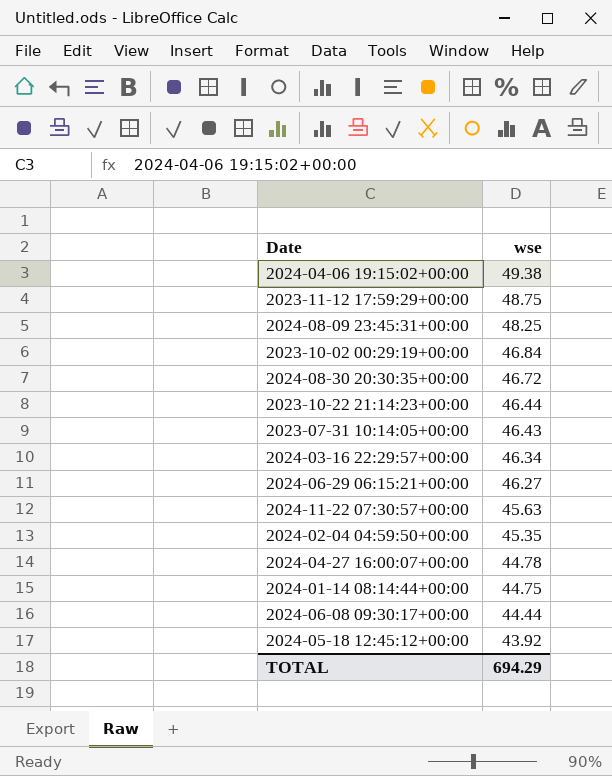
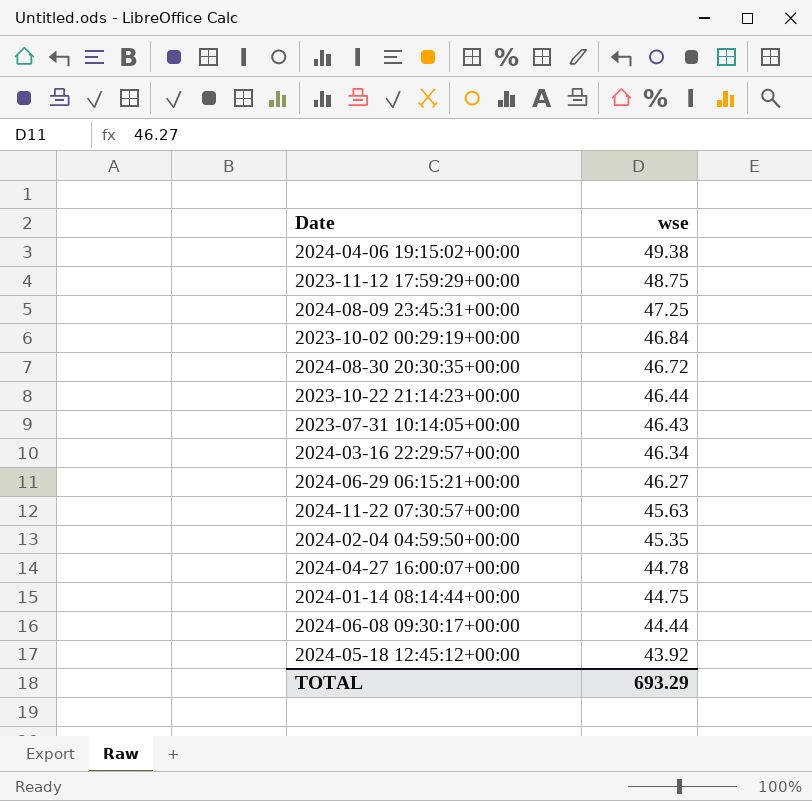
2024-08-09 23:45:31+00:00 | wse: 48.25 -> 47.25
TOTAL | wse: 694.29 -> 693.29

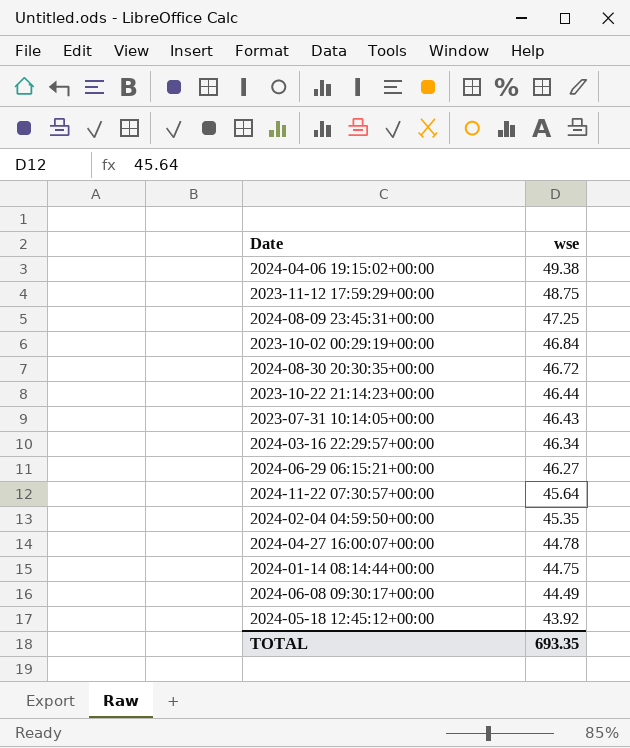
2024-11-22 07:30:57+00:00 | wse: 45.63 -> 45.64
2024-06-08 09:30:17+00:00 | wse: 44.44 -> 44.49
TOTAL | wse: 693.29 -> 693.35

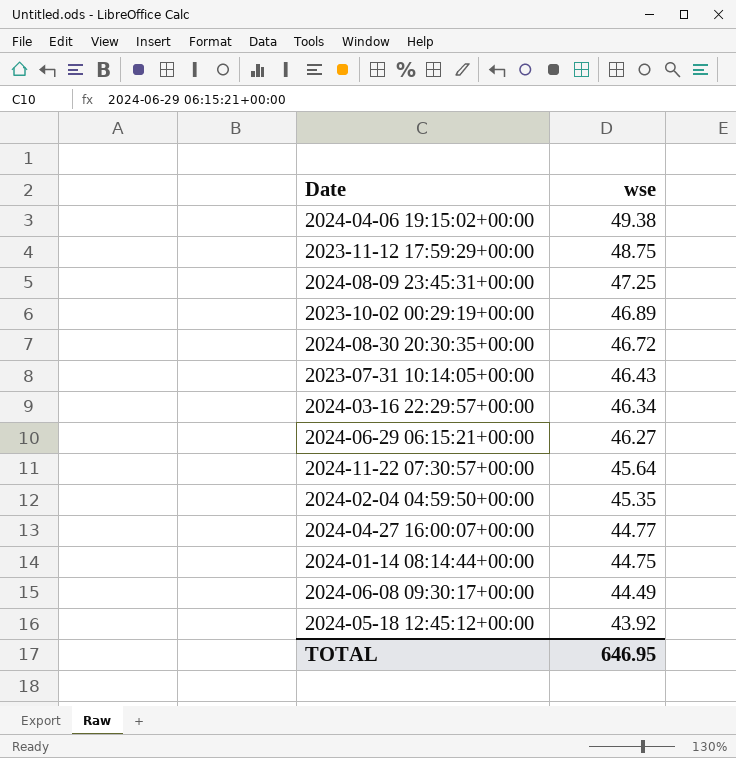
row 2023-10-22 21:14:23+00:00: 46.44 -> none
2023-10-02 00:29:19+00:00 | wse: 46.84 -> 46.89
2024-04-27 16:00:07+00:00 | wse: 44.78 -> 44.77
TOTAL | wse: 693.35 -> 646.95

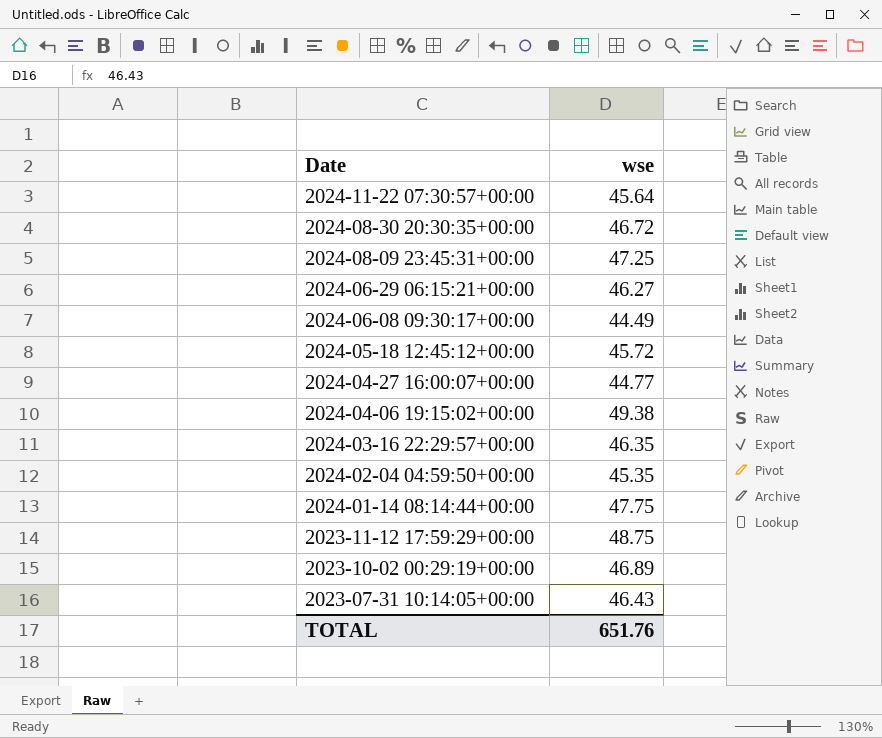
row order: wse descending -> Date descending
2024-05-18 12:45:12+00:00 | wse: 43.92 -> 45.72
2024-03-16 22:29:57+00:00 | wse: 46.34 -> 46.35
2024-01-14 08:14:44+00:00 | wse: 44.75 -> 47.75
TOTAL | wse: 646.95 -> 651.76

